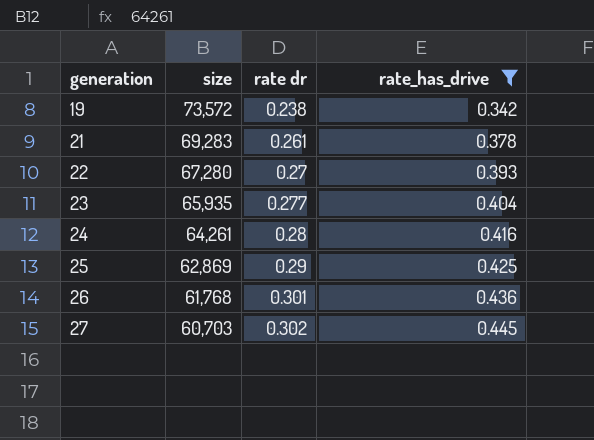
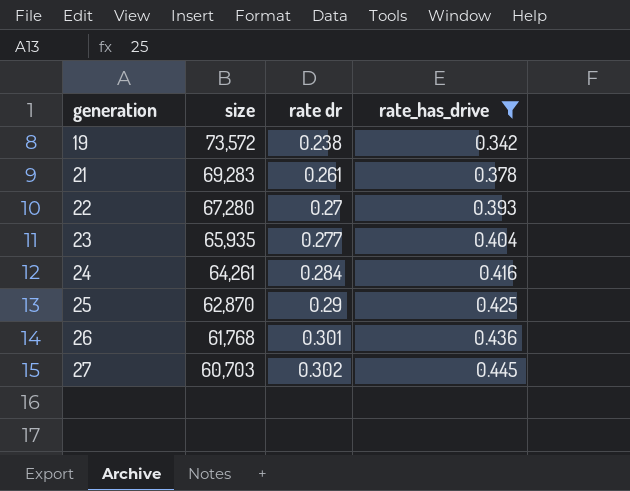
24 | rate dr: 0.28 -> 0.284
25 | size: 62,869 -> 62,870

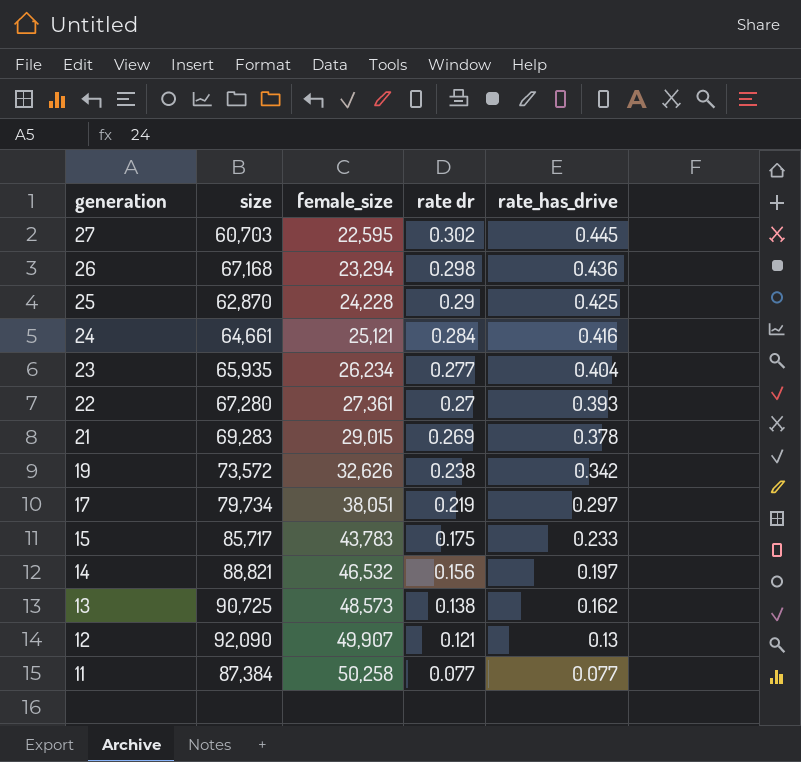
filter: rate_has_drive >= 0.342 -> none
row order: generation ascending -> generation descending
column female_size | position: none -> 3
26 | size: 61,768 -> 67,168
26 | rate dr: 0.301 -> 0.298
24 | size: 64,261 -> 64,661
21 | rate dr: 0.261 -> 0.269

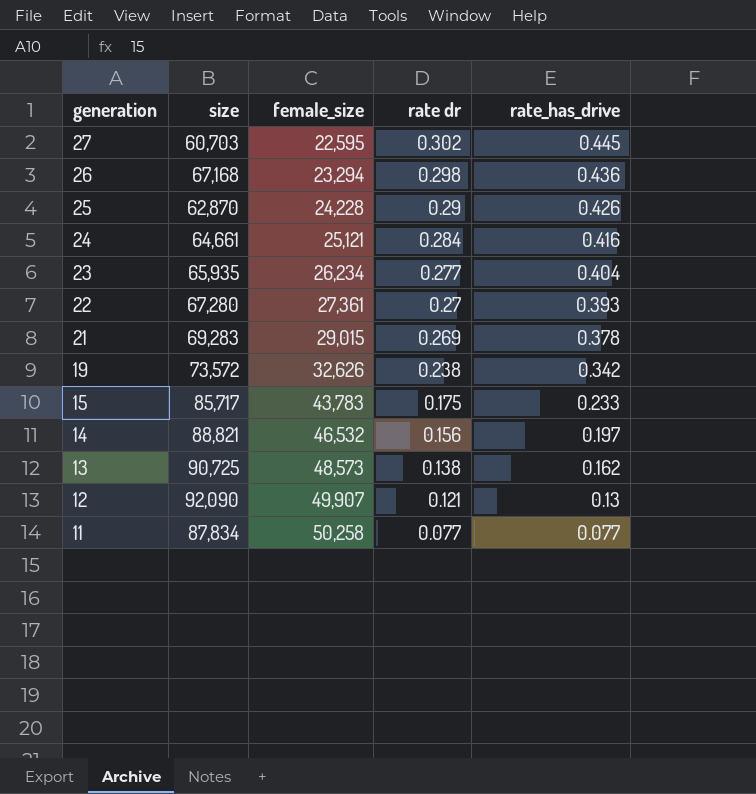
row 17: 79,734 | 38,051 | 0.219 | 0.297 -> none
25 | rate_has_drive: 0.425 -> 0.426
11 | size: 87,384 -> 87,834

